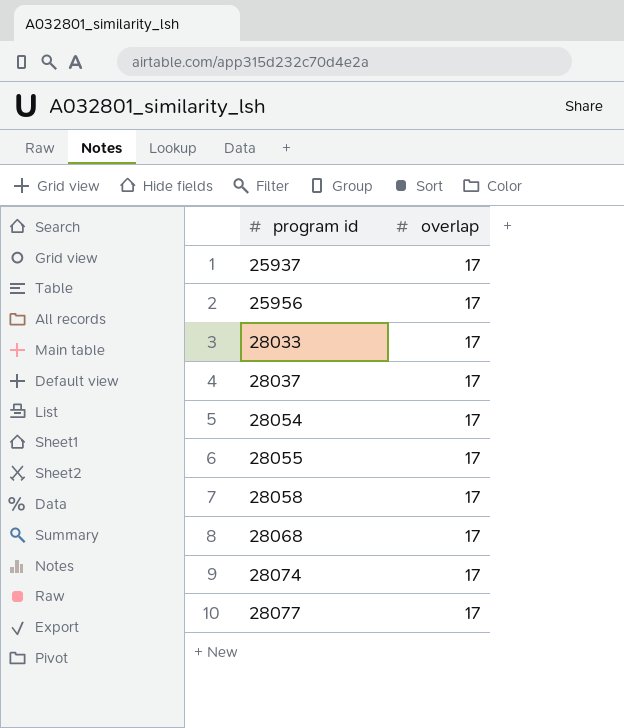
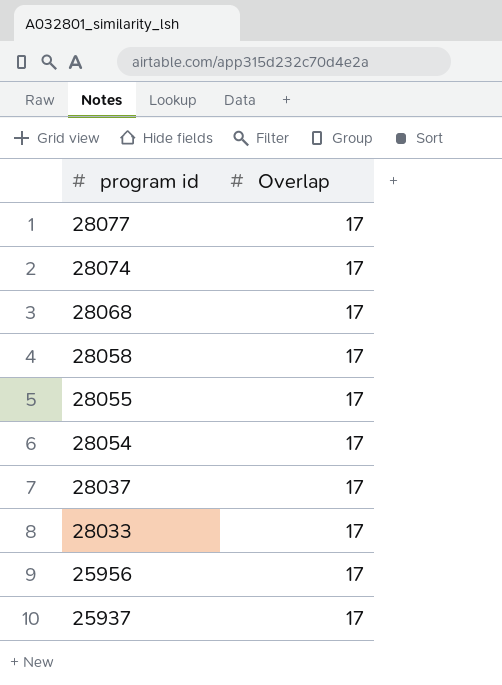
row order: program id ascending -> program id descending
column name: overlap -> Overlap

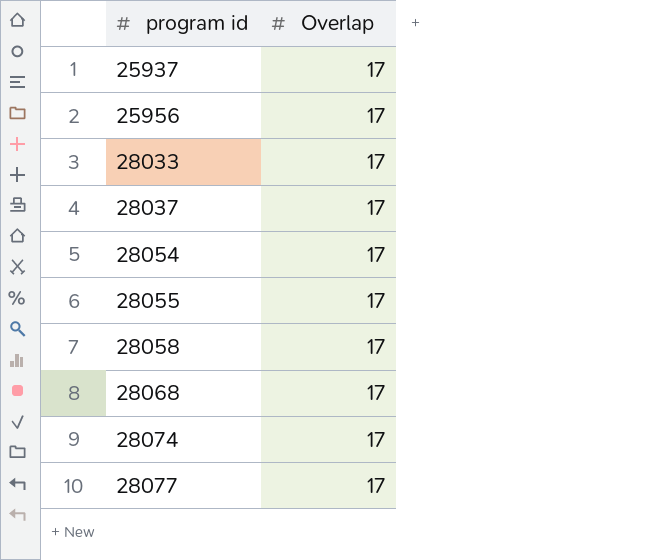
row order: program id descending -> program id ascending

